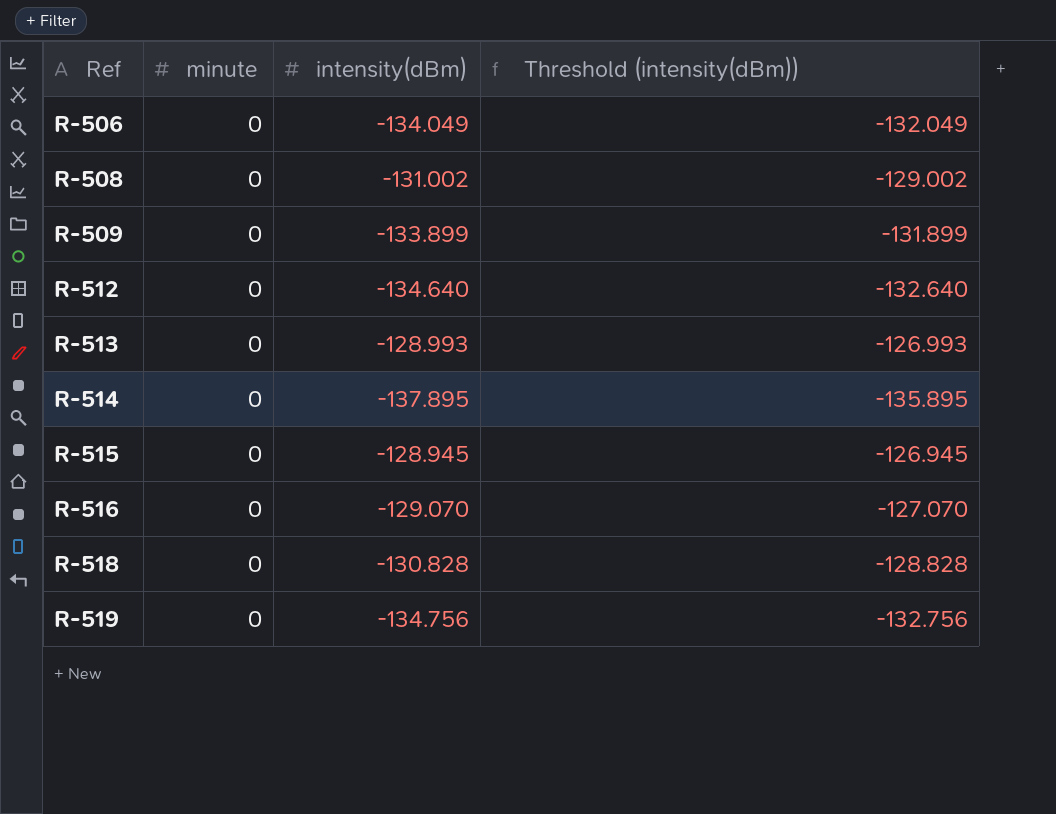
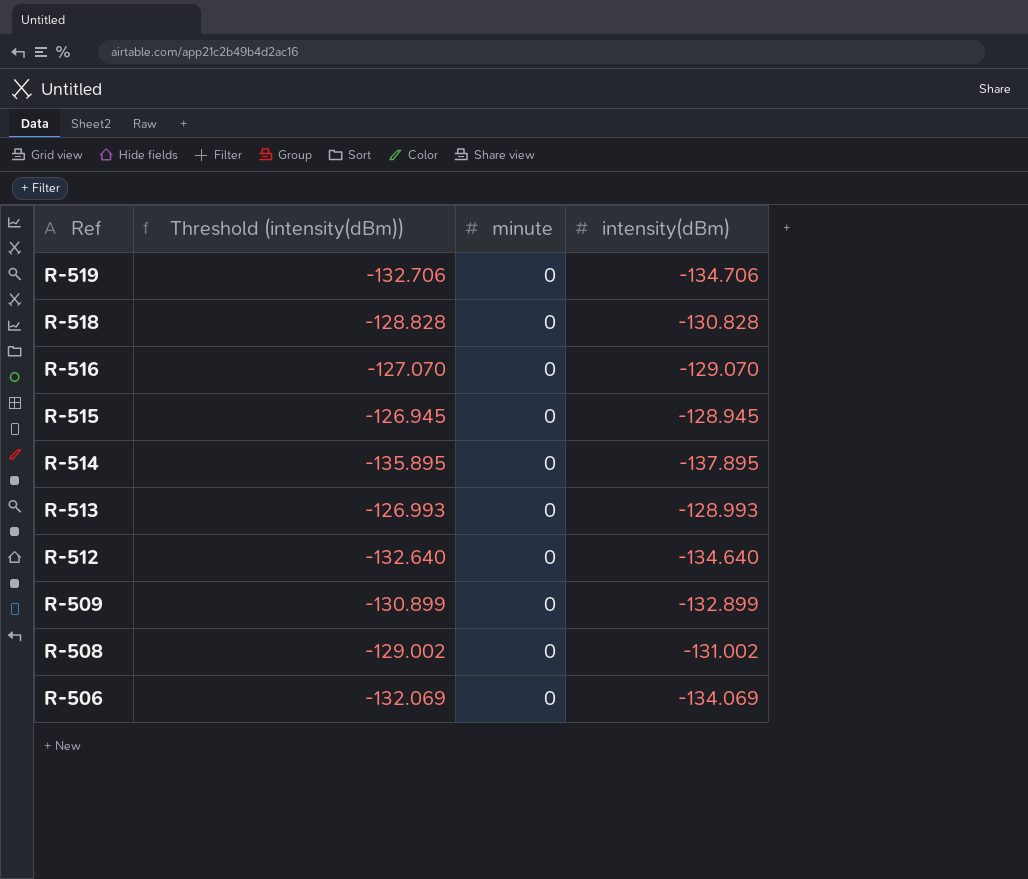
row order: Ref ascending -> Ref descending
column Threshold (intensity(dBm)) | position: 4 -> 2
R-519 | Threshold (intensity(dBm)): -132.756 -> -132.706
R-519 | intensity(dBm): -134.756 -> -134.706
R-509 | Threshold (intensity(dBm)): -131.899 -> -130.899
R-509 | intensity(dBm): -133.899 -> -132.899
R-506 | Threshold (intensity(dBm)): -132.049 -> -132.069
R-506 | intensity(dBm): -134.049 -> -134.069

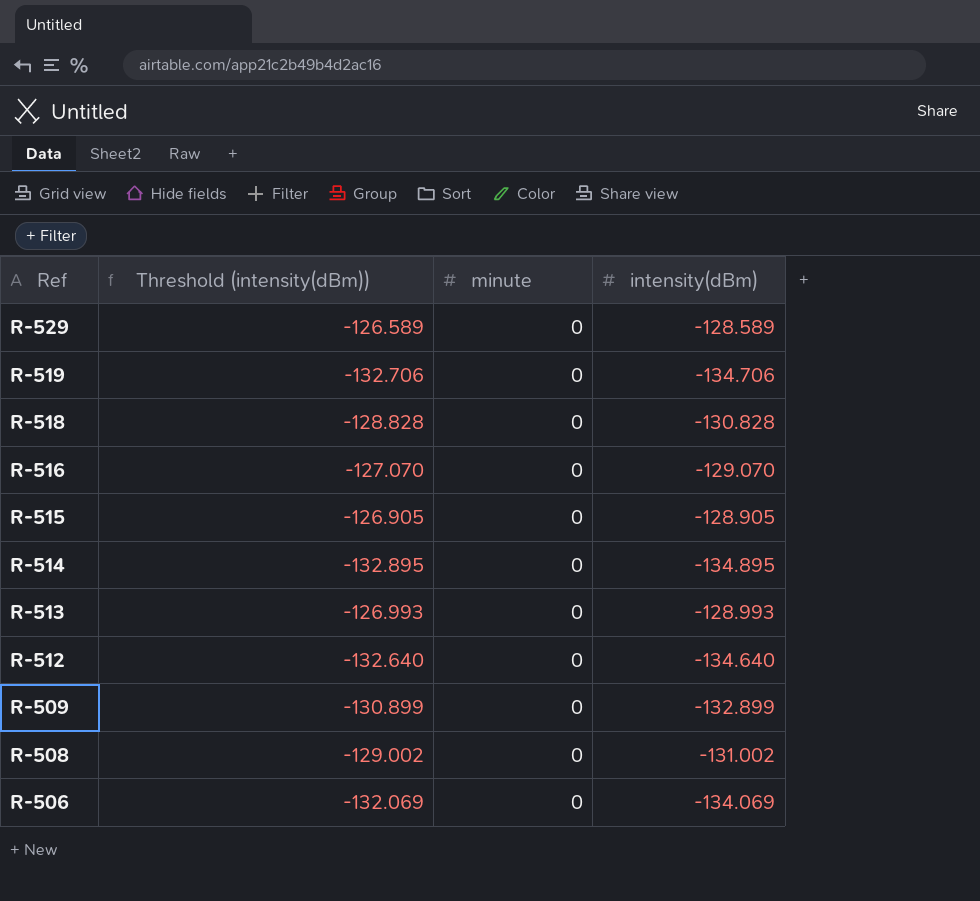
row R-529: none -> -126.589 | 0 | -128.589
R-515 | Threshold (intensity(dBm)): -126.945 -> -126.905
R-515 | intensity(dBm): -128.945 -> -128.905
R-514 | Threshold (intensity(dBm)): -135.895 -> -132.895
R-514 | intensity(dBm): -137.895 -> -134.895

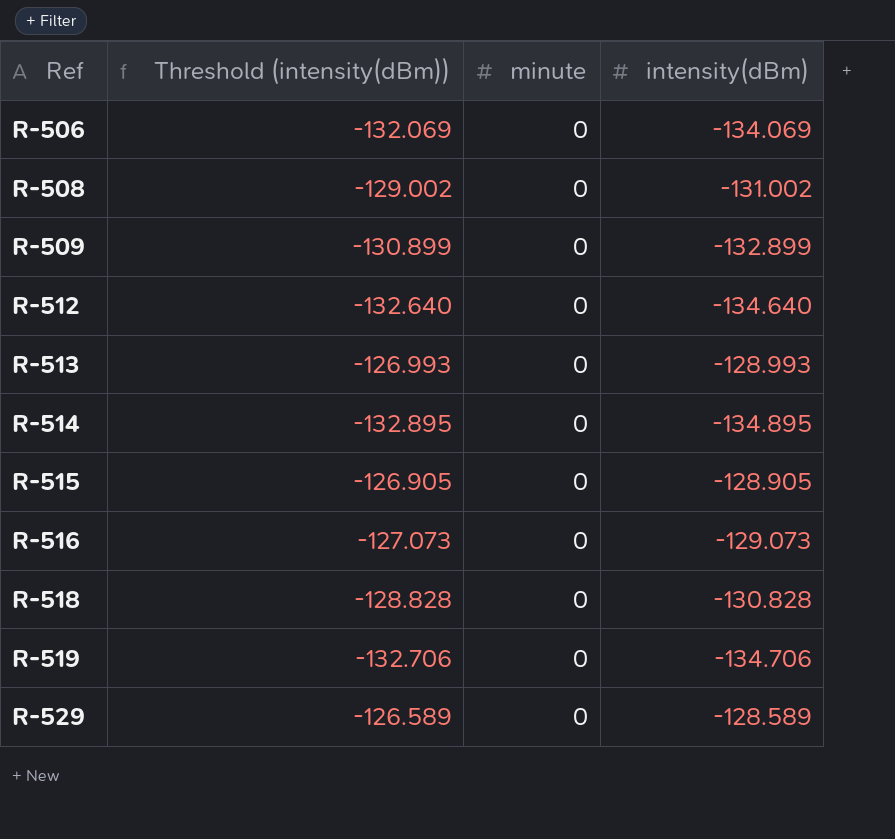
row order: Ref descending -> Ref ascending
R-516 | Threshold (intensity(dBm)): -127.070 -> -127.073
R-516 | intensity(dBm): -129.070 -> -129.073

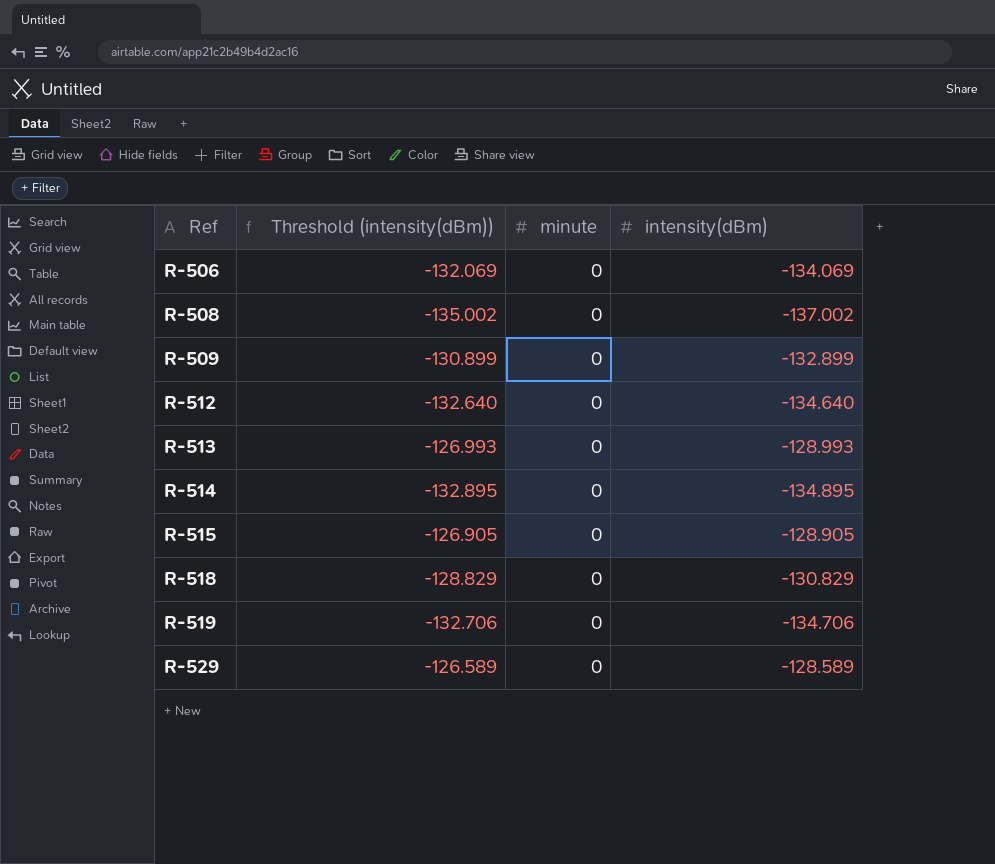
row R-516: -127.073 | 0 | -129.073 -> none
R-508 | Threshold (intensity(dBm)): -129.002 -> -135.002
R-508 | intensity(dBm): -131.002 -> -137.002
R-518 | Threshold (intensity(dBm)): -128.828 -> -128.829
R-518 | intensity(dBm): -130.828 -> -130.829

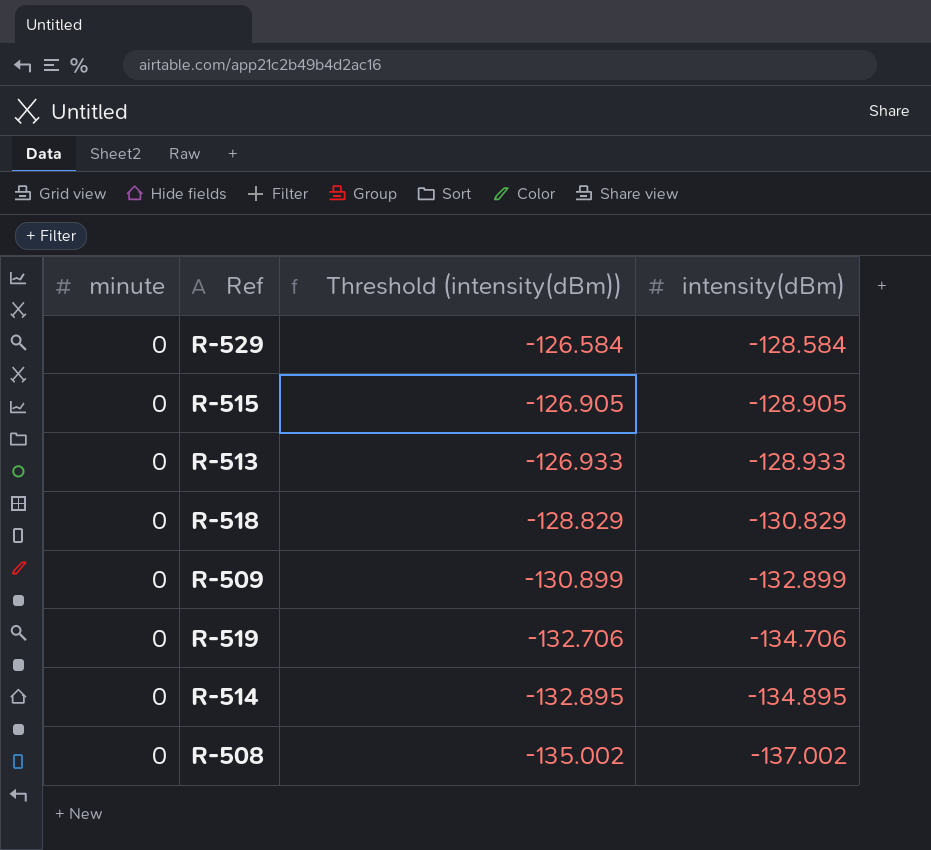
row order: Ref ascending -> Threshold (intensity(dBm)) descending
column minute | position: 3 -> 1
row R-506: -132.069 | 0 | -134.069 -> none
row R-512: -132.640 | 0 | -134.640 -> none
R-529 | Threshold (intensity(dBm)): -126.589 -> -126.584
R-529 | intensity(dBm): -128.589 -> -128.584
R-513 | Threshold (intensity(dBm)): -126.993 -> -126.933
R-513 | intensity(dBm): -128.993 -> -128.933

